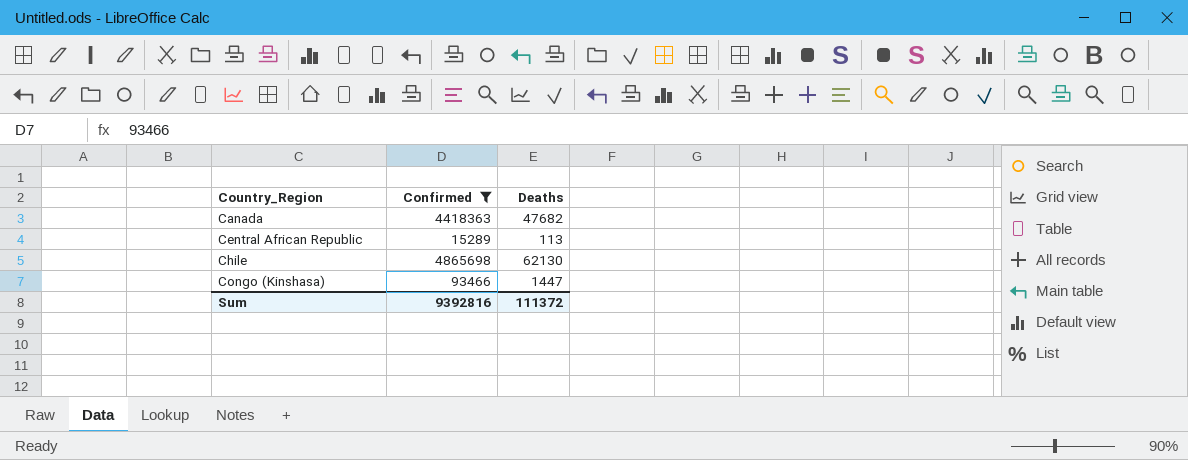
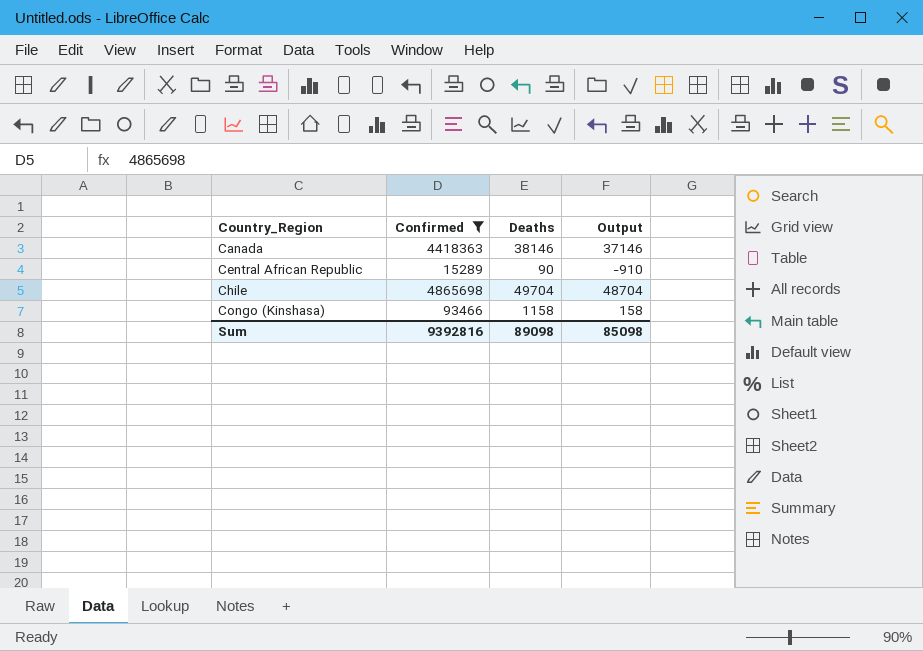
column Output | formula: none -> [Deaths] - 1000
Canada | Deaths: 47682 -> 38146
Central African Republic | Deaths: 113 -> 90
Chile | Deaths: 62130 -> 49704
Congo (Kinshasa) | Deaths: 1447 -> 1158
Sum | Deaths: 111372 -> 89098

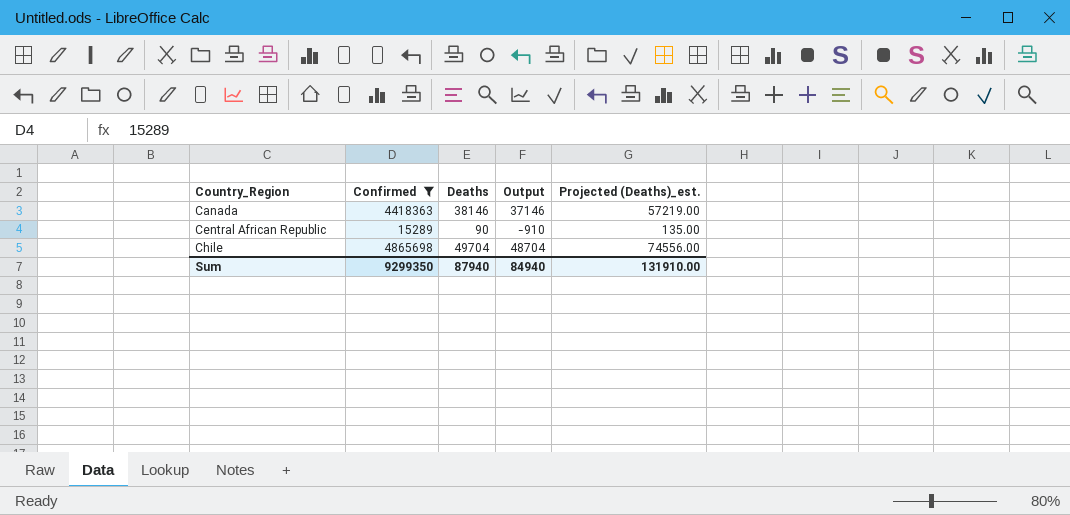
column Projected (Deaths)_est. | formula: none -> [Deaths] * 1.5
row Congo (Kinshasa): 93466 | 1158 | 158 -> none
Sum | Confirmed: 9392816 -> 9299350
Sum | Deaths: 89098 -> 87940
Sum | Output: 85098 -> 84940

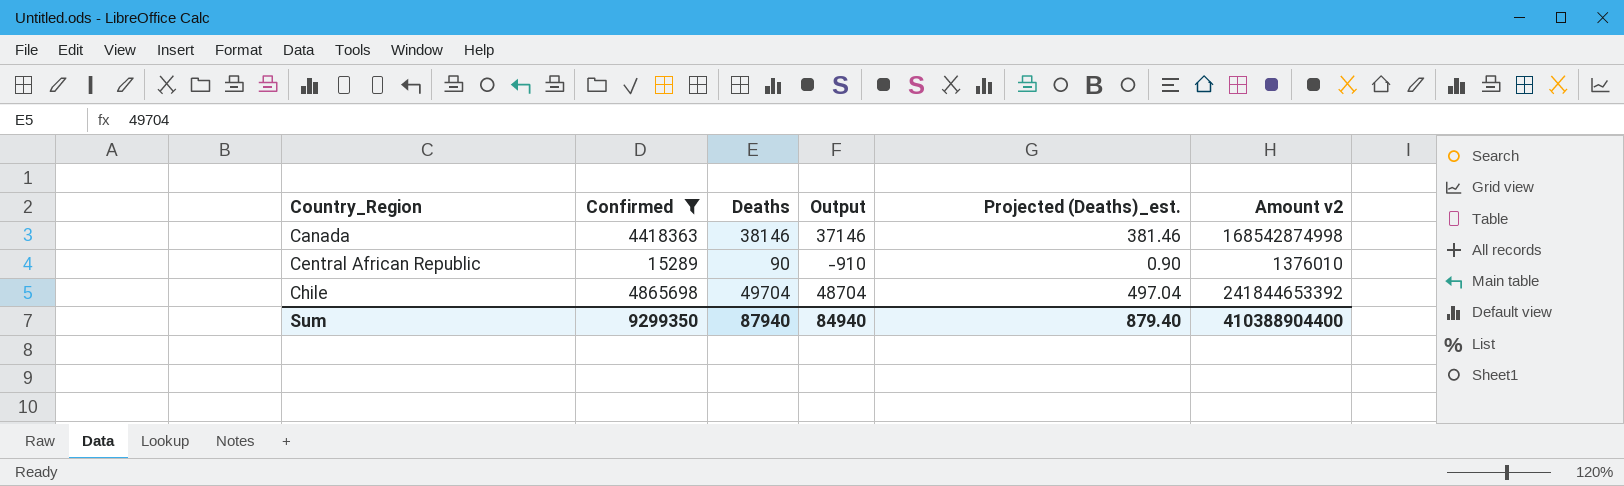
column Projected (Deaths)_est. | formula: [Deaths] * 1.5 -> [Deaths] * 0.01
column Amount v2 | formula: none -> [Confirmed] * [Deaths]
Sum | Projected (Deaths)_est.: 131910.00 -> 879.40

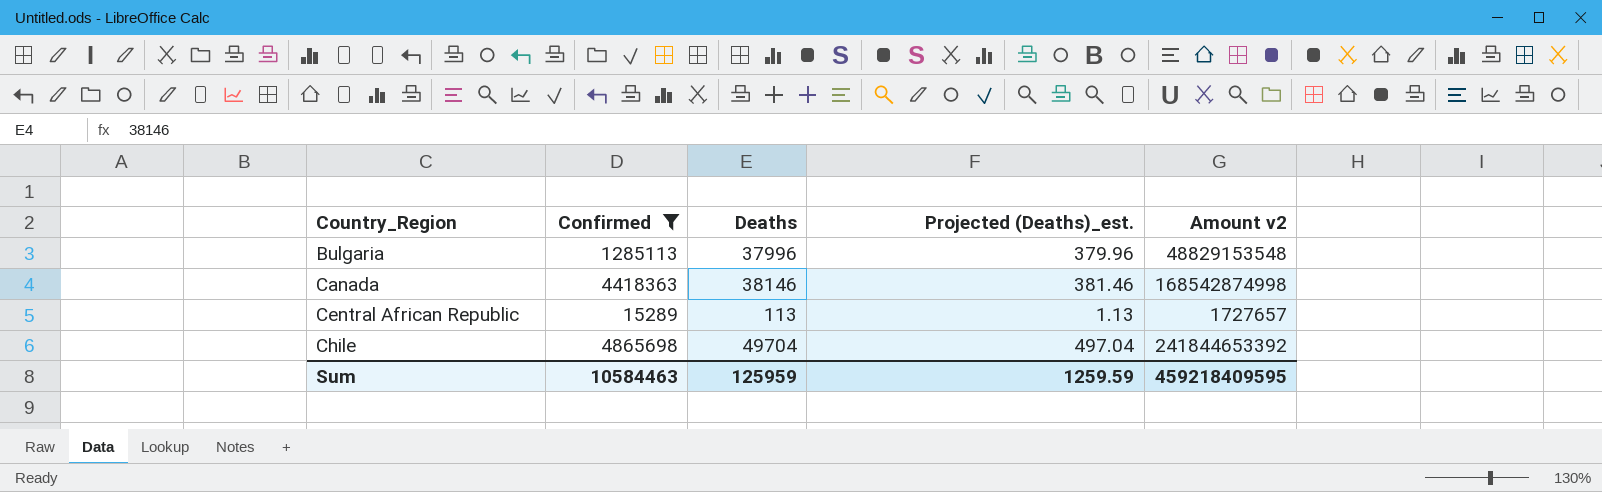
column Output | formula: [Deaths] - 1000 -> none
row Bulgaria: none -> 1285113 | 37996 | 379.96 | 48829153548
Central African Republic | Deaths: 90 -> 113
Central African Republic | Projected (Deaths)_est.: 0.90 -> 1.13
Central African Republic | Amount v2: 1376010 -> 1727657
Sum | Confirmed: 9299350 -> 10584463
Sum | Deaths: 87940 -> 125959
Sum | Projected (Deaths)_est.: 879.40 -> 1259.59
Sum | Amount v2: 410388904400 -> 459218409595

